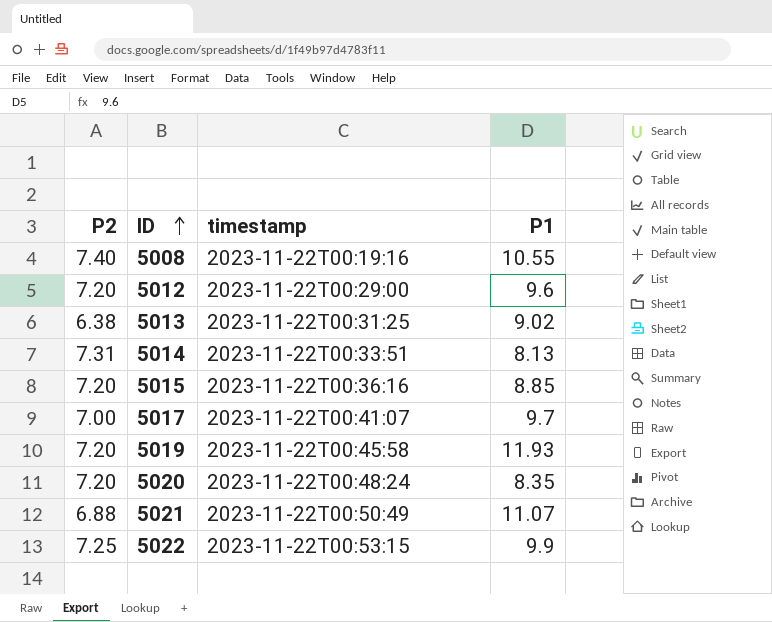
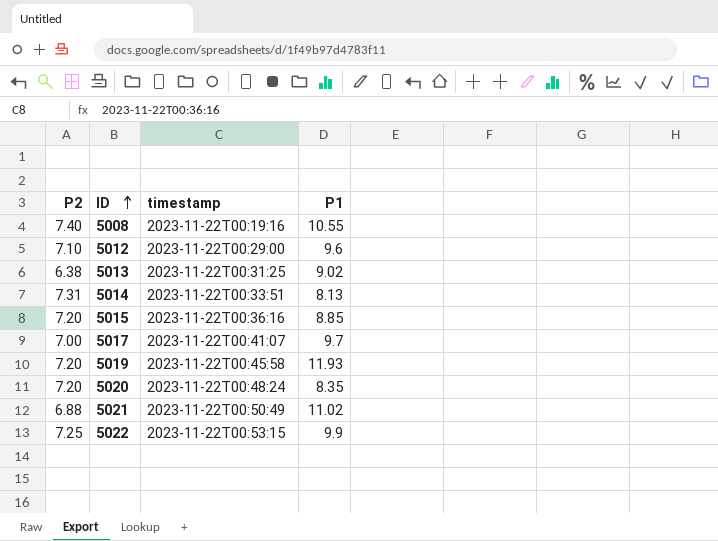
5012 | P2: 7.20 -> 7.10
5021 | P1: 11.07 -> 11.02

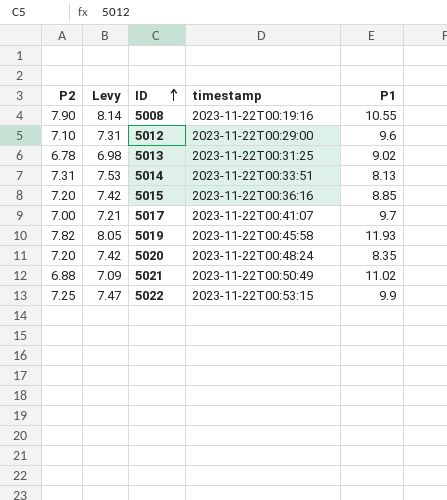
column Levy | formula: none -> [P2] * 1.03
5008 | P2: 7.40 -> 7.90
5013 | P2: 6.38 -> 6.78
5019 | P2: 7.20 -> 7.82

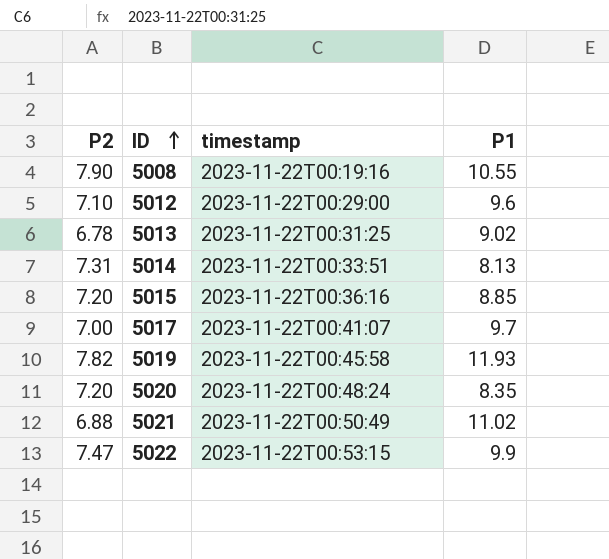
column Levy | formula: [P2] * 1.03 -> none
5022 | P2: 7.25 -> 7.47

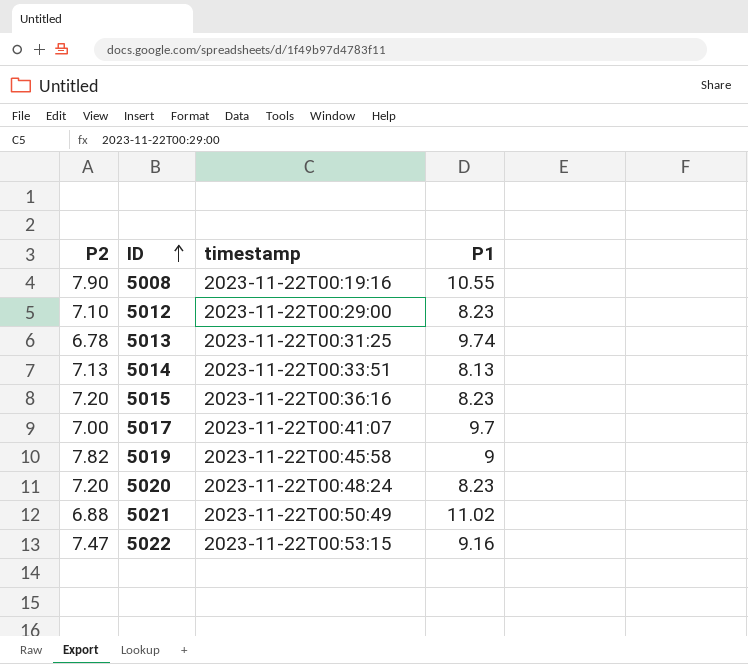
5012 | P1: 9.6 -> 8.23
5013 | P1: 9.02 -> 9.74
5014 | P2: 7.31 -> 7.13
5015 | P1: 8.85 -> 8.23
5019 | P1: 11.93 -> 9
5020 | P1: 8.35 -> 8.23
5022 | P1: 9.9 -> 9.16

